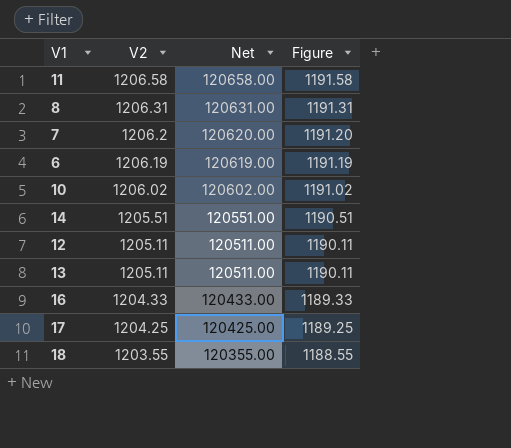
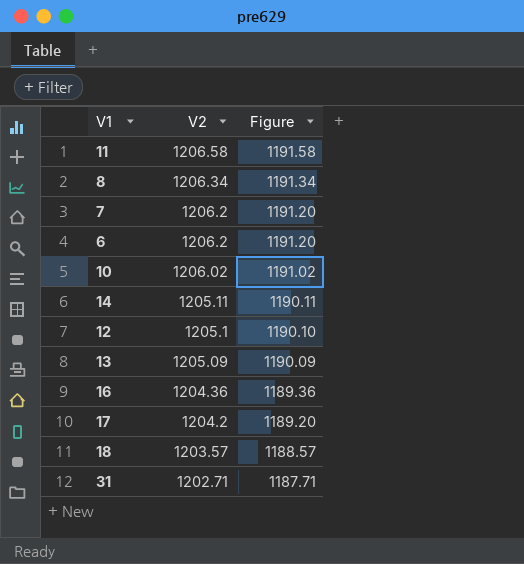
column Net | formula: [V2] * 100 -> none
8 | V2: 1206.31 -> 1206.34
8 | Figure: 1191.31 -> 1191.34
6 | V2: 1206.19 -> 1206.2
6 | Figure: 1191.19 -> 1191.20
14 | V2: 1205.51 -> 1205.11
14 | Figure: 1190.51 -> 1190.11
12 | V2: 1205.11 -> 1205.1
12 | Figure: 1190.11 -> 1190.10
13 | V2: 1205.11 -> 1205.09
13 | Figure: 1190.11 -> 1190.09
16 | V2: 1204.33 -> 1204.36
16 | Figure: 1189.33 -> 1189.36
17 | V2: 1204.25 -> 1204.2
17 | Figure: 1189.25 -> 1189.20
18 | V2: 1203.55 -> 1203.57
18 | Figure: 1188.55 -> 1188.57
row 31: none -> 1202.71 | 1187.71

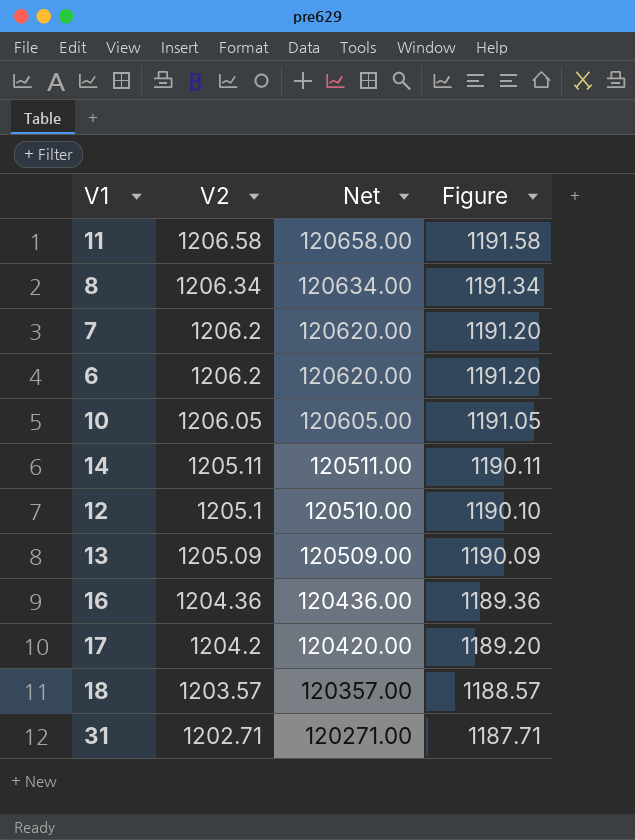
column Net | formula: none -> [V2] * 100
10 | V2: 1206.02 -> 1206.05
10 | Figure: 1191.02 -> 1191.05

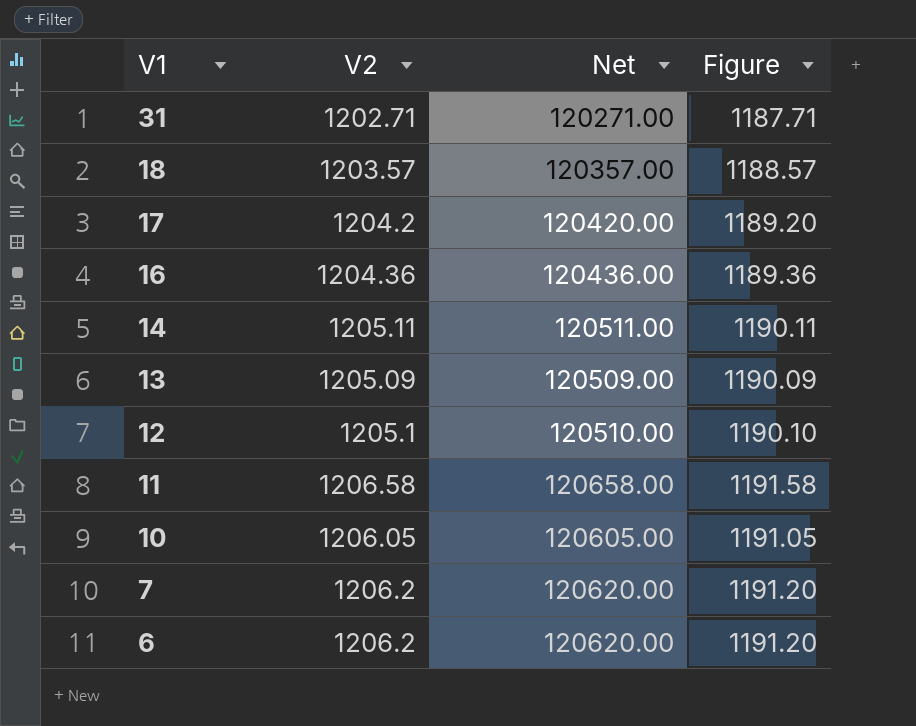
row order: V2 descending -> V1 descending
row 8: 1206.34 | 120634.00 | 1191.34 -> none

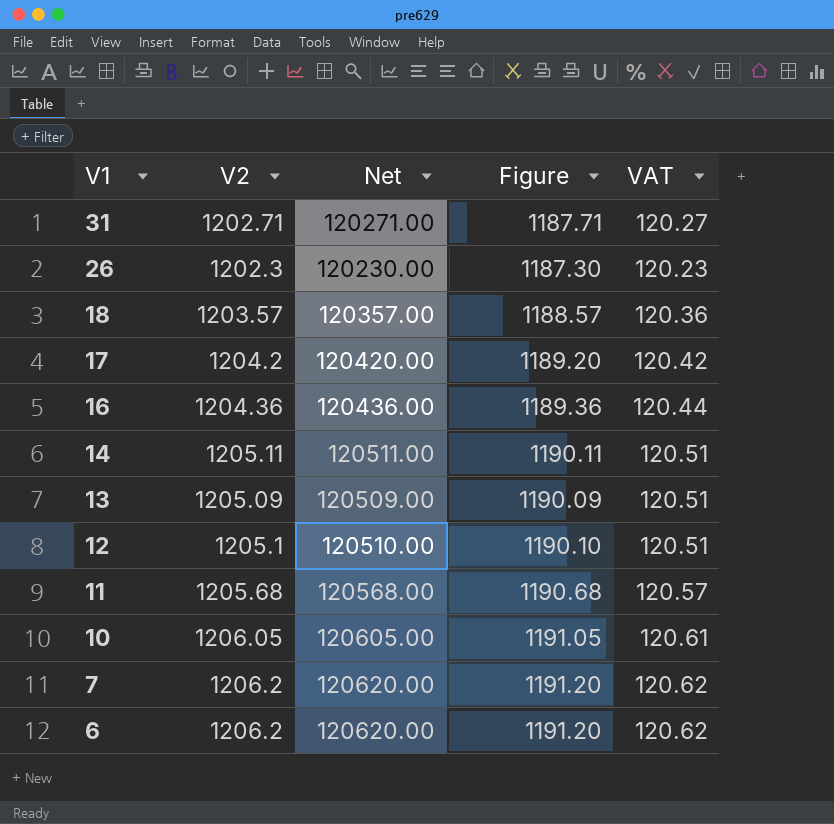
column VAT | formula: none -> [V2] * 0.1
row 26: none -> 1202.3 | 120230.00 | 1187.30 | 120.23
11 | V2: 1206.58 -> 1205.68
11 | Net: 120658.00 -> 120568.00
11 | Figure: 1191.58 -> 1190.68

